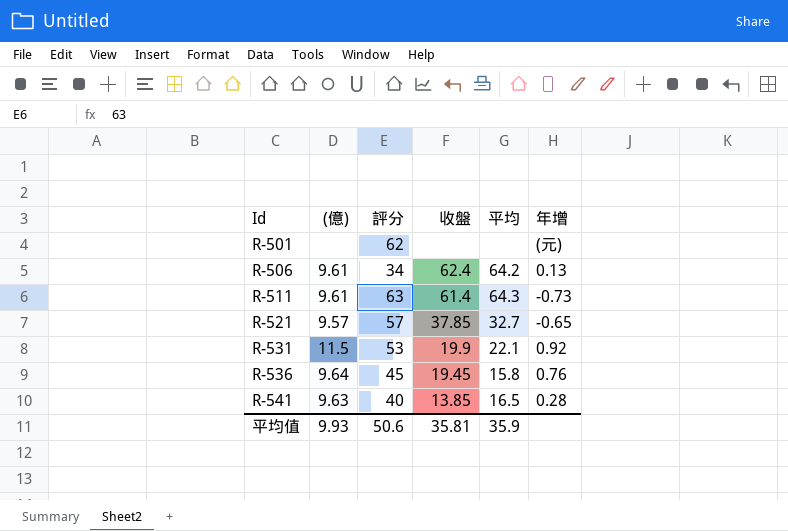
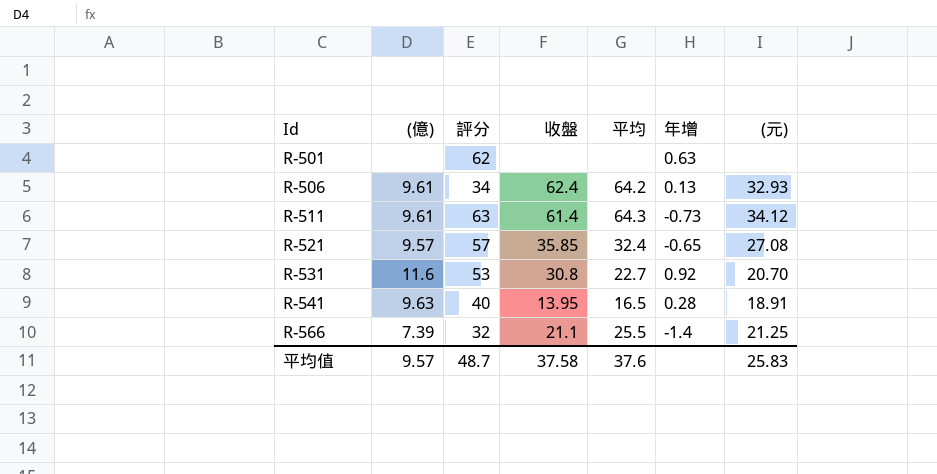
column (元) | position: none -> 7
row R-536: 9.64 | 45 | 19.45 | 15.8 | 0.76 -> none
R-501 | 年增: (元) -> 0.63
R-521 | 收盤: 37.85 -> 35.85
R-521 | 平均: 32.7 -> 32.4
R-531 | (億): 11.5 -> 11.6
R-531 | 收盤: 19.9 -> 30.8
R-531 | 平均: 22.1 -> 22.7
R-541 | 收盤: 13.85 -> 13.95
row R-566: none -> 7.39 | 32 | 21.1 | 25.5 | -1.4 | 21.25
平均值 | (億): 9.93 -> 9.57
平均值 | 評分: 50.6 -> 48.7
平均值 | 收盤: 35.81 -> 37.58
平均值 | 平均: 35.9 -> 37.6

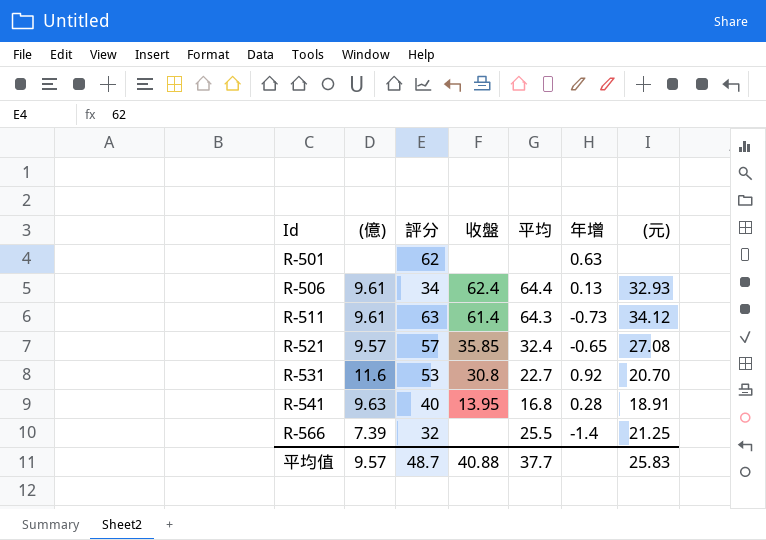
R-506 | 平均: 64.2 -> 64.4
R-541 | 平均: 16.5 -> 16.8
R-566 | 收盤: 21.1 -> none
平均值 | 收盤: 37.58 -> 40.88
平均值 | 平均: 37.6 -> 37.7

